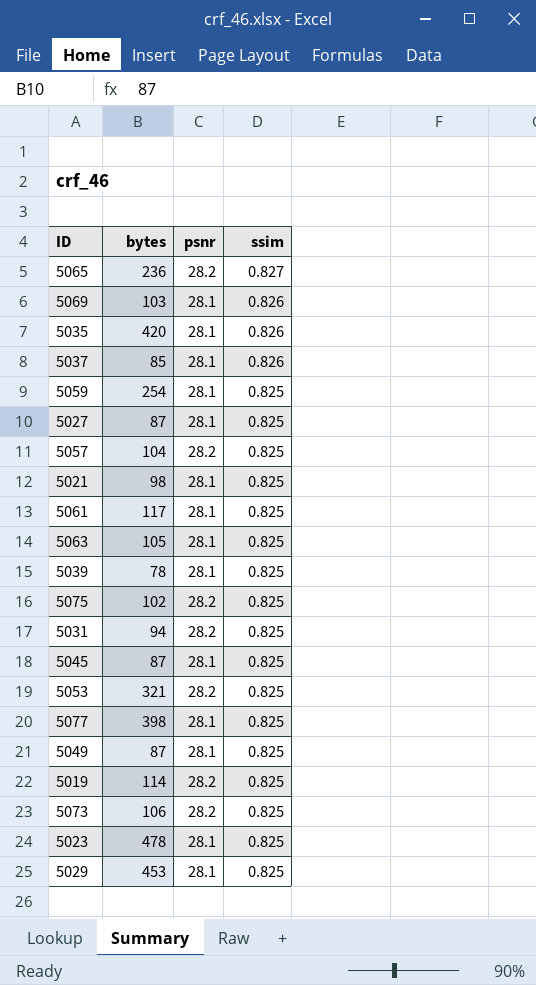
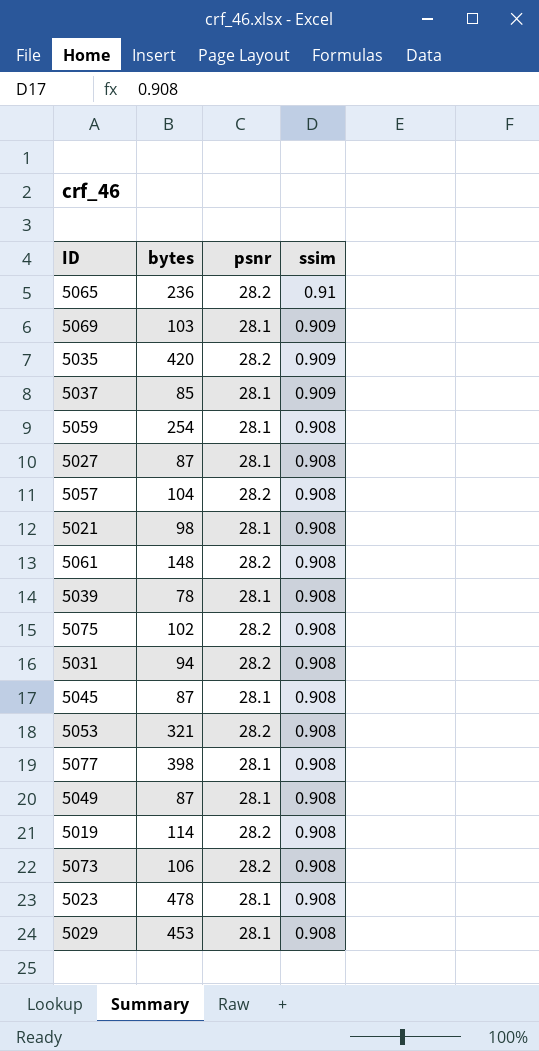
row 5063: 105 | 28.1 | 0.825 -> none
5065 | ssim: 0.827 -> 0.91
5069 | ssim: 0.826 -> 0.909
5035 | psnr: 28.1 -> 28.2
5035 | ssim: 0.826 -> 0.909
5037 | ssim: 0.826 -> 0.909
5059 | ssim: 0.825 -> 0.908
5027 | ssim: 0.825 -> 0.908
5057 | ssim: 0.825 -> 0.908
5021 | ssim: 0.825 -> 0.908
5061 | bytes: 117 -> 148
5061 | psnr: 28.1 -> 28.2
5061 | ssim: 0.825 -> 0.908
5039 | ssim: 0.825 -> 0.908
5075 | ssim: 0.825 -> 0.908
5031 | ssim: 0.825 -> 0.908
5045 | ssim: 0.825 -> 0.908
5053 | ssim: 0.825 -> 0.908
5077 | ssim: 0.825 -> 0.908
5049 | ssim: 0.825 -> 0.908
5019 | ssim: 0.825 -> 0.908
5073 | ssim: 0.825 -> 0.908
5023 | ssim: 0.825 -> 0.908
5029 | ssim: 0.825 -> 0.908

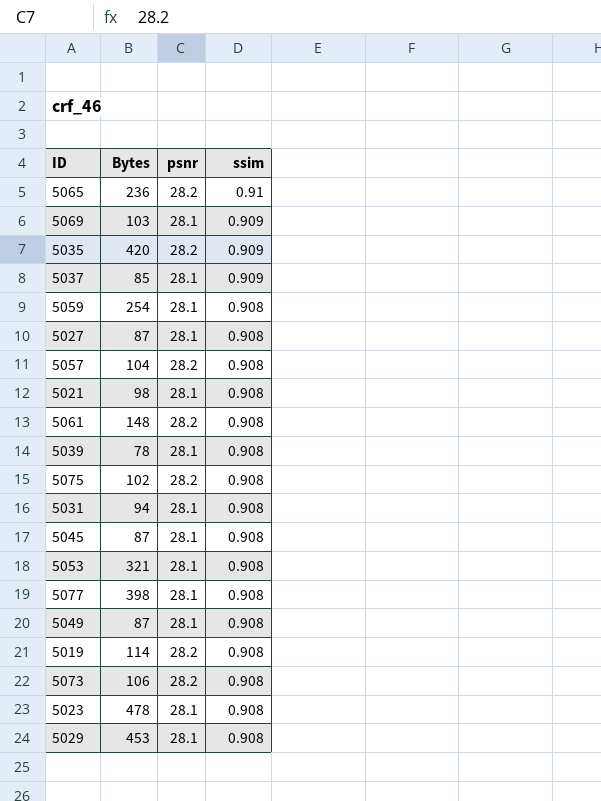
column name: bytes -> Bytes
5031 | psnr: 28.2 -> 28.1
5053 | psnr: 28.2 -> 28.1

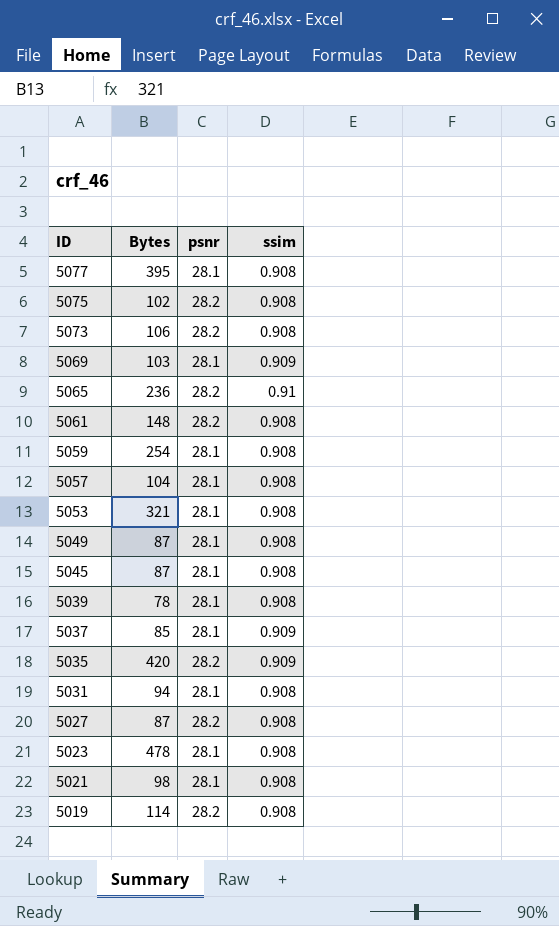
row order: ssim descending -> ID descending
row 5029: 453 | 28.1 | 0.908 -> none
5077 | Bytes: 398 -> 395
5057 | psnr: 28.2 -> 28.1
5027 | psnr: 28.1 -> 28.2

